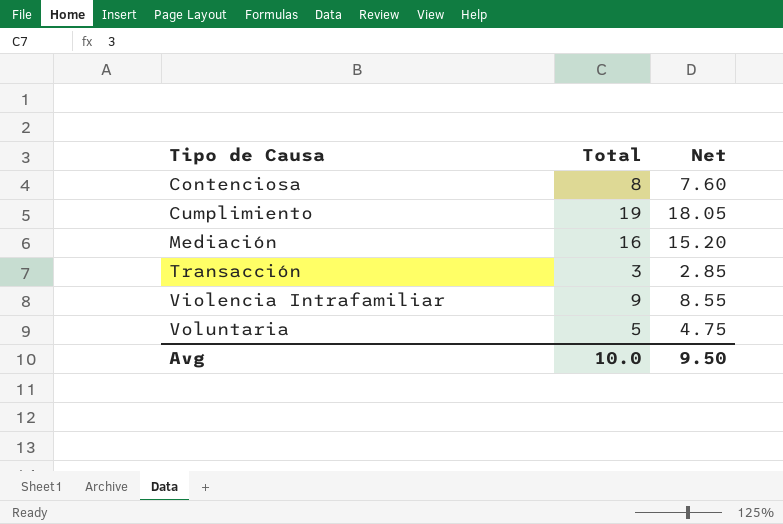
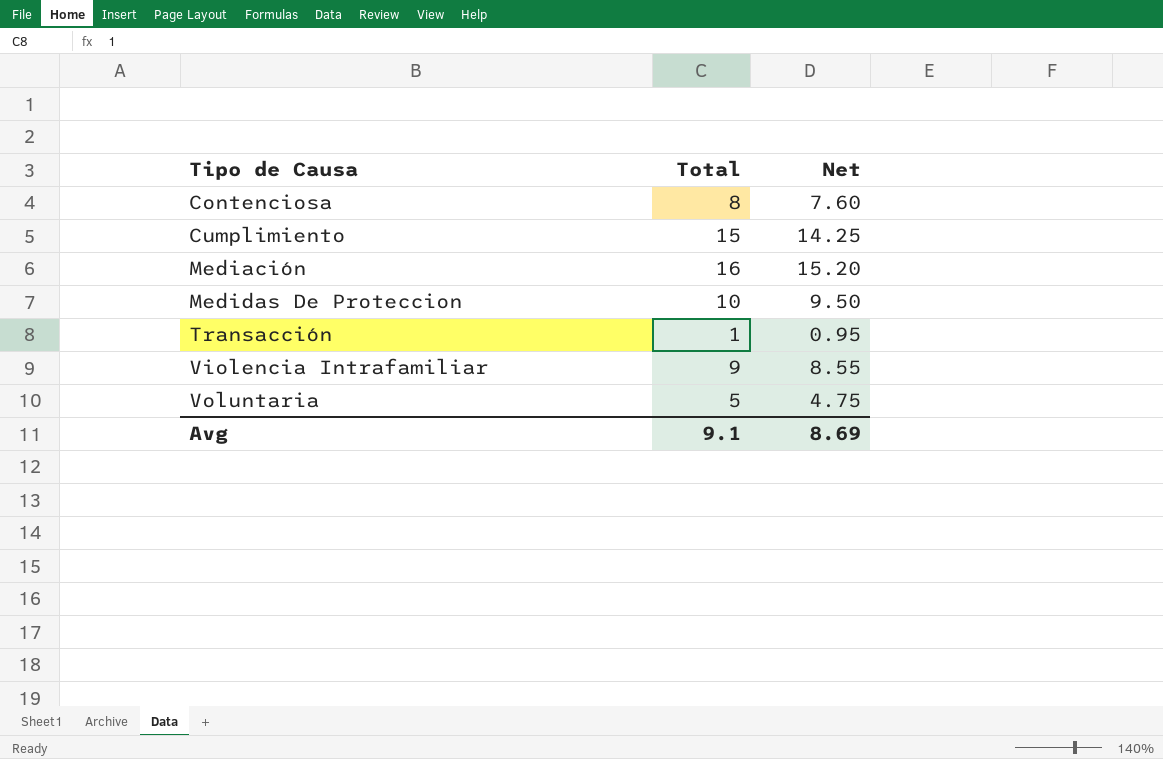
Cumplimiento | Total: 19 -> 15
Cumplimiento | Net: 18.05 -> 14.25
row Medidas De Proteccion: none -> 10 | 9.50
Transacción | Total: 3 -> 1
Transacción | Net: 2.85 -> 0.95
Avg | Total: 10.0 -> 9.1
Avg | Net: 9.50 -> 8.69

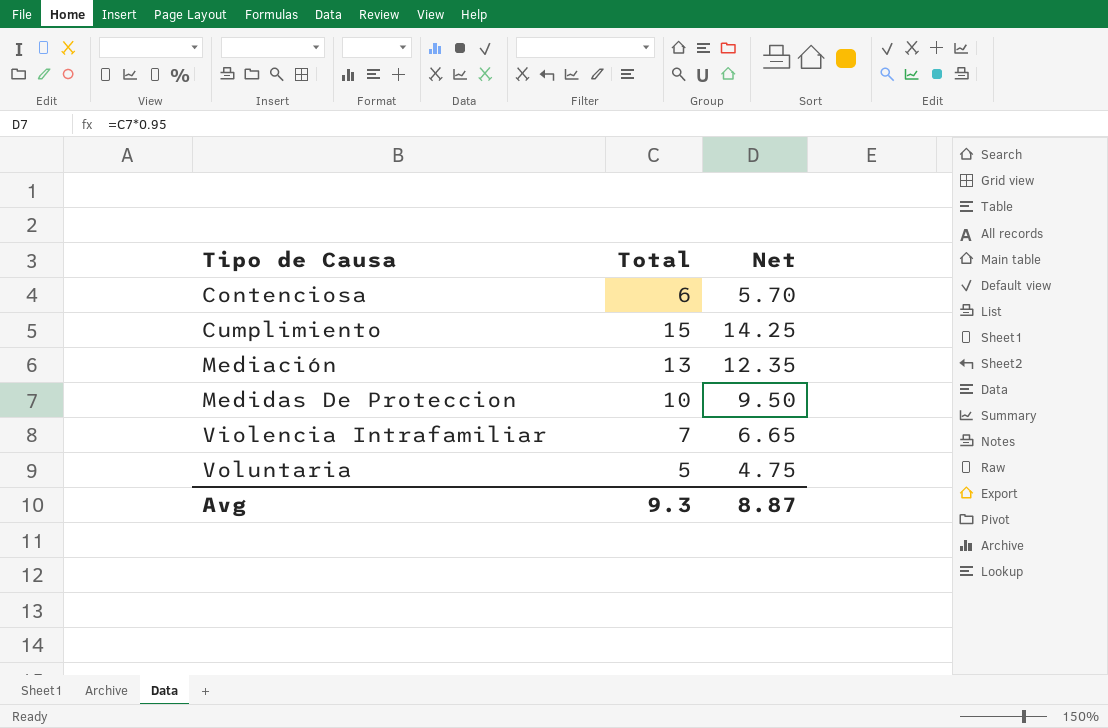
row Transacción: 1 | 0.95 -> none
Contenciosa | Total: 8 -> 6
Contenciosa | Net: 7.60 -> 5.70
Mediación | Total: 16 -> 13
Mediación | Net: 15.20 -> 12.35
Violencia Intrafamiliar | Total: 9 -> 7
Violencia Intrafamiliar | Net: 8.55 -> 6.65
Avg | Total: 9.1 -> 9.3
Avg | Net: 8.69 -> 8.87

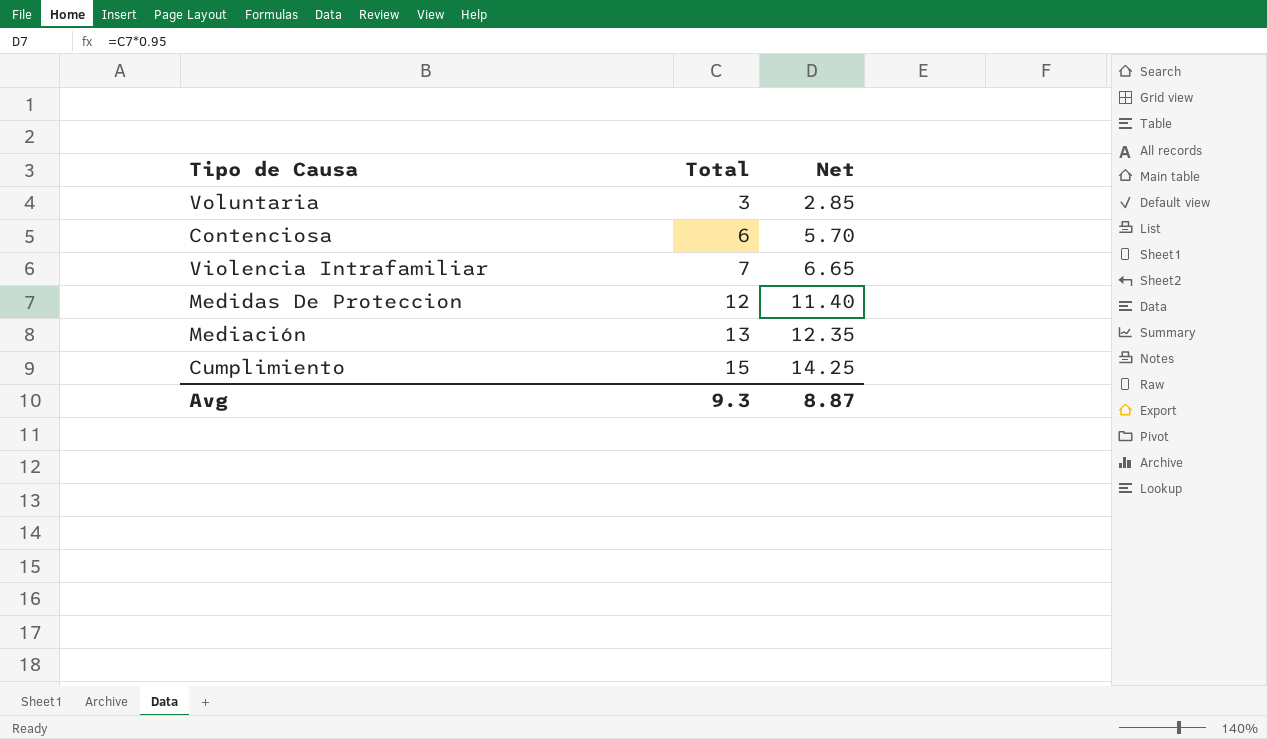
row order: Tipo de Causa ascending -> Total ascending
Voluntaria | Total: 5 -> 3
Voluntaria | Net: 4.75 -> 2.85
Medidas De Proteccion | Total: 10 -> 12
Medidas De Proteccion | Net: 9.50 -> 11.40

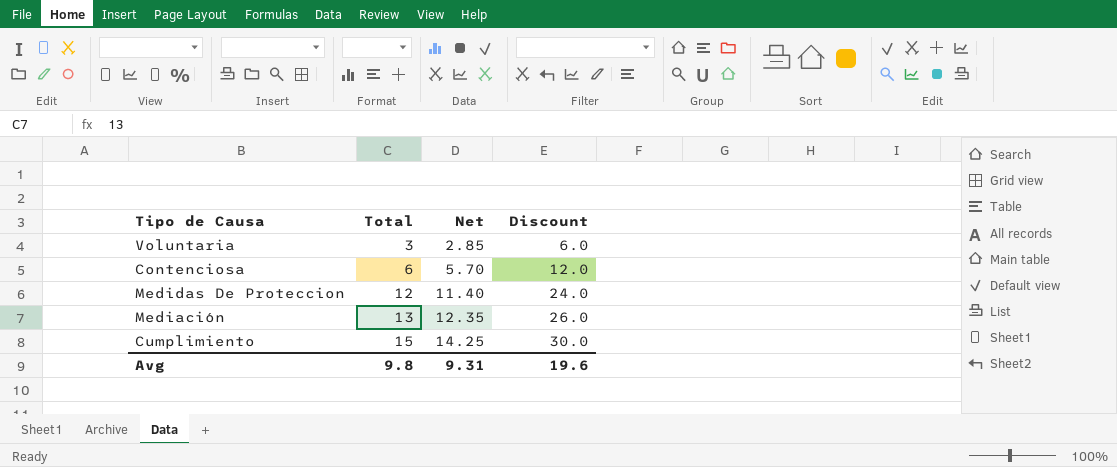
column Discount | formula: none -> [Total] * 2
row Violencia Intrafamiliar: 7 | 6.65 -> none
Avg | Total: 9.3 -> 9.8
Avg | Net: 8.87 -> 9.31

